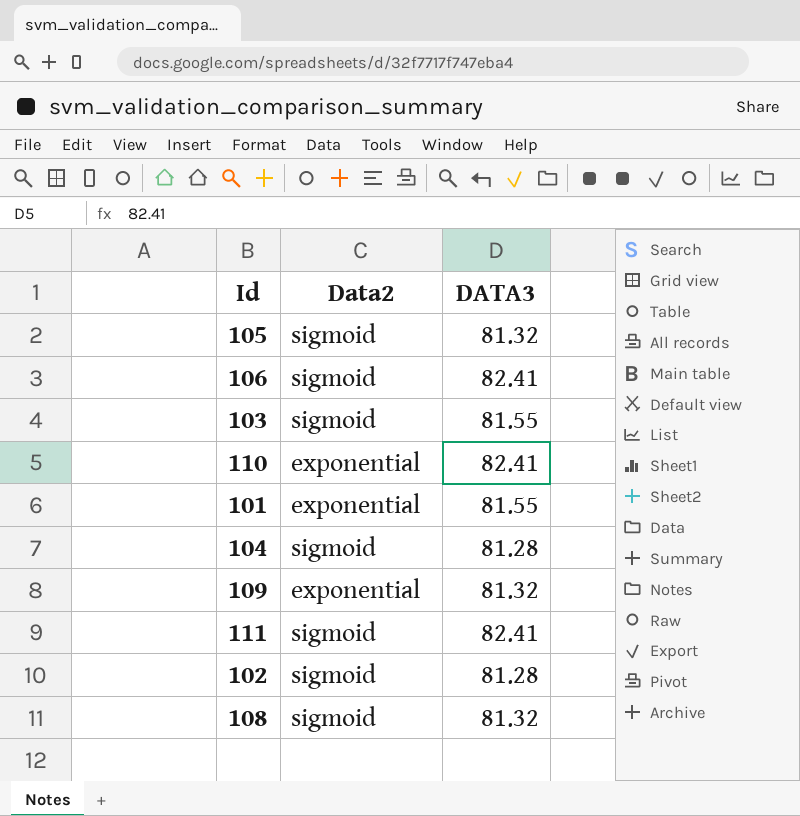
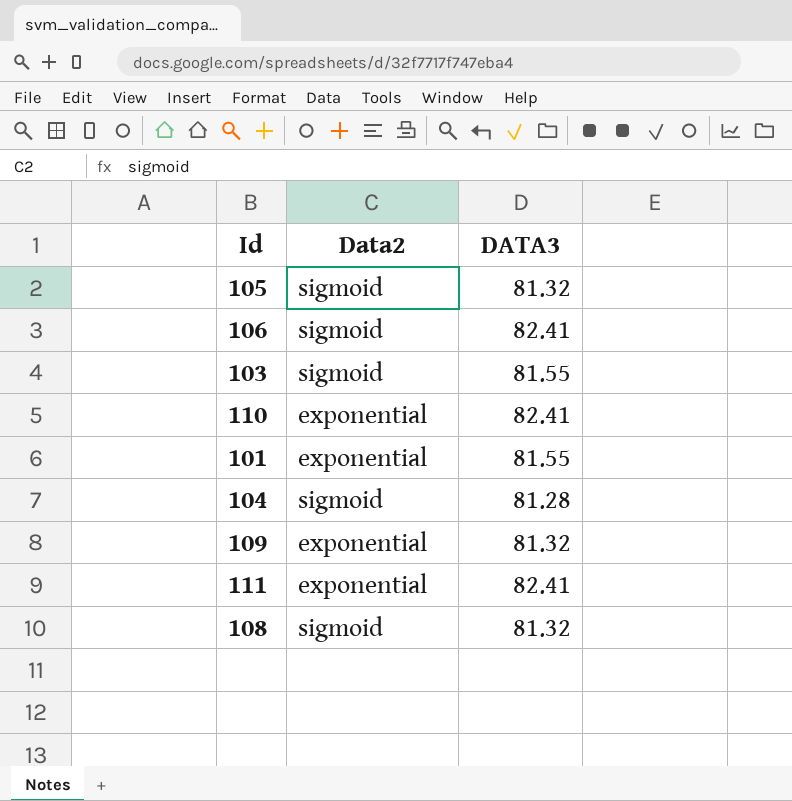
row 102: sigmoid | 81.28 -> none
111 | Data2: sigmoid -> exponential

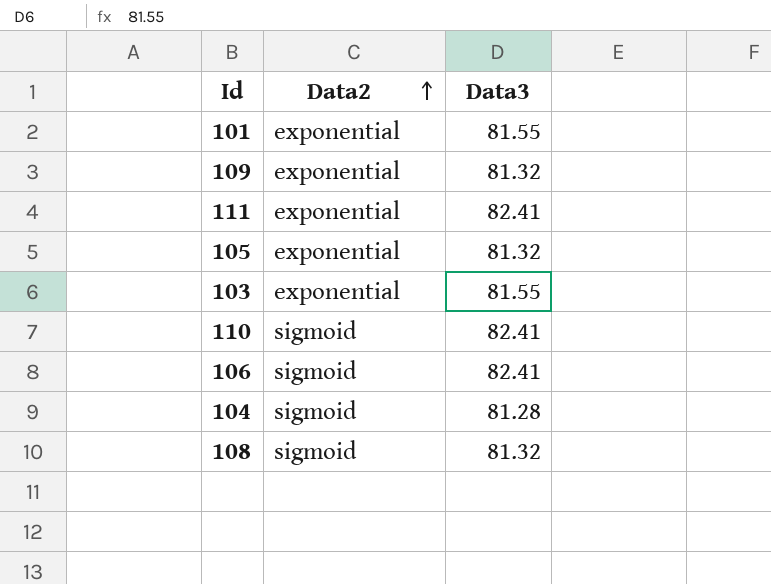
row order: none -> Data2 ascending
column name: DATA3 -> Data3
105 | Data2: sigmoid -> exponential
103 | Data2: sigmoid -> exponential
110 | Data2: exponential -> sigmoid

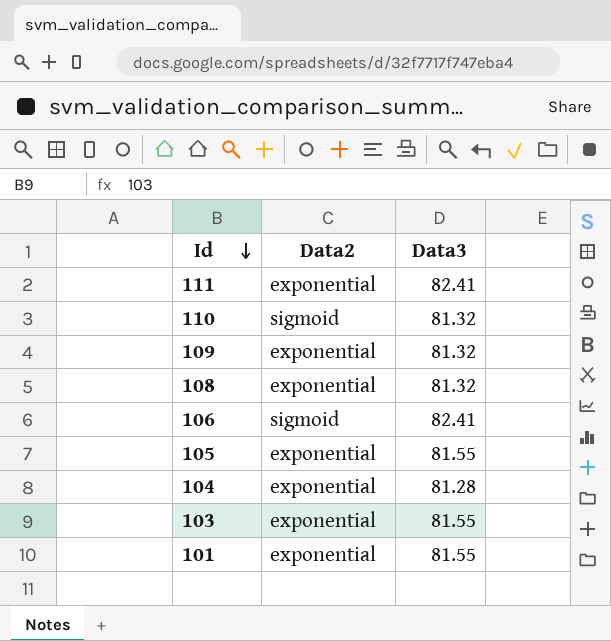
row order: Data2 ascending -> Id descending
110 | Data3: 82.41 -> 81.32
108 | Data2: sigmoid -> exponential
105 | Data3: 81.32 -> 81.55
104 | Data2: sigmoid -> exponential

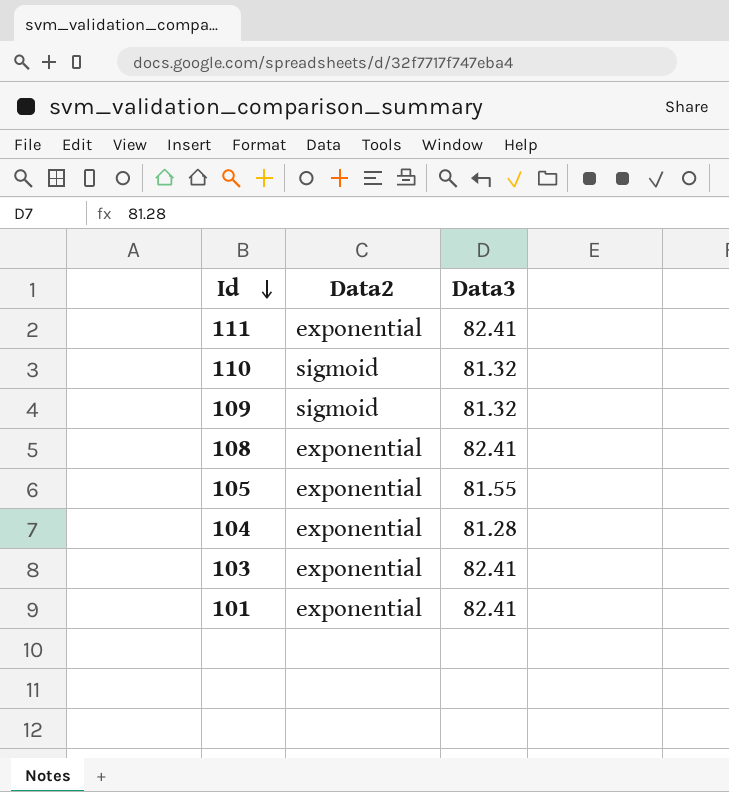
row 106: sigmoid | 82.41 -> none
109 | Data2: exponential -> sigmoid
108 | Data3: 81.32 -> 82.41
103 | Data3: 81.55 -> 82.41
101 | Data3: 81.55 -> 82.41

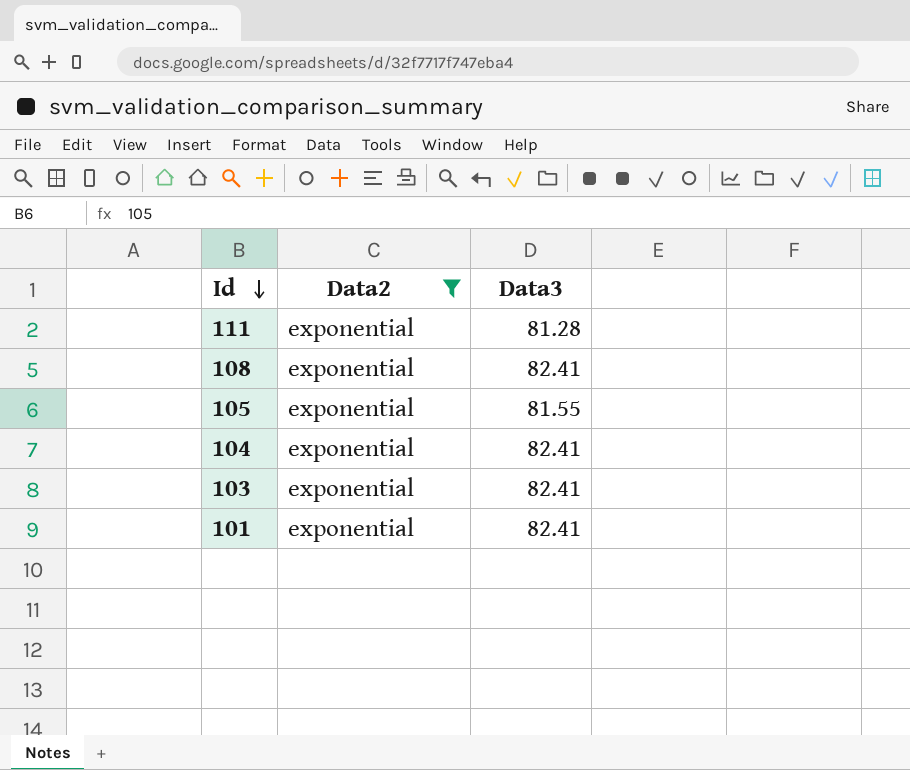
filter: none -> Data2 = exponential
111 | Data3: 82.41 -> 81.28
104 | Data3: 81.28 -> 82.41

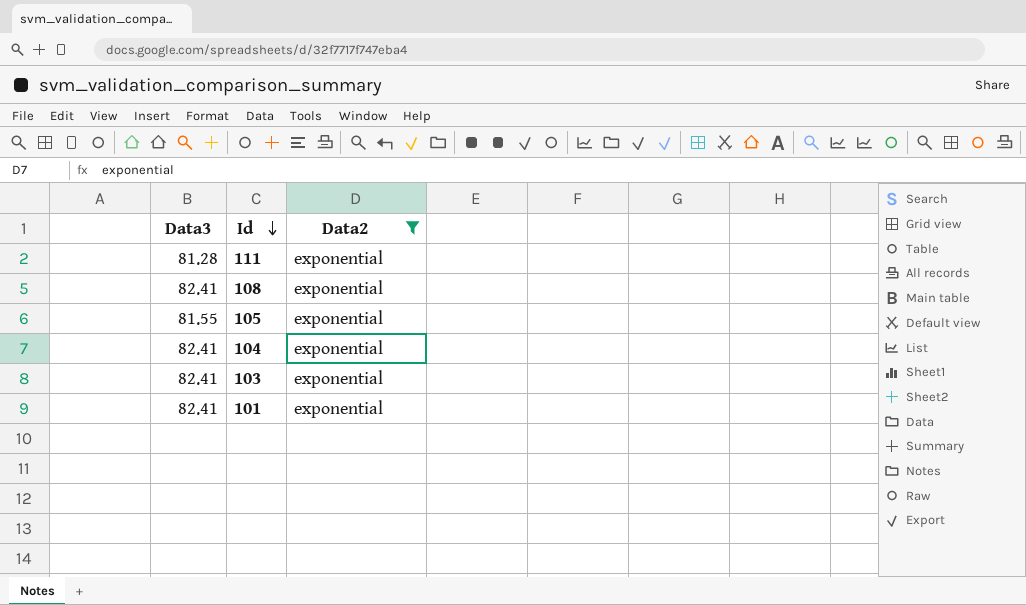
column Data3 | position: 3 -> 1

